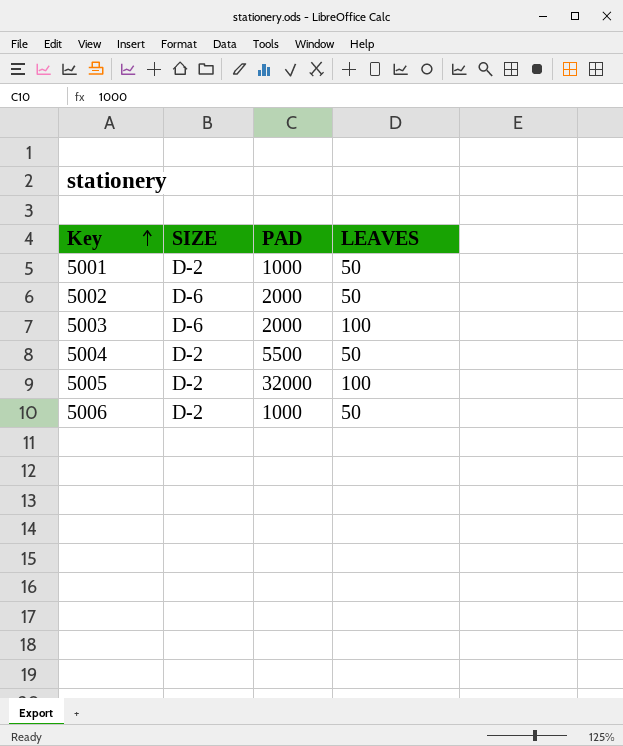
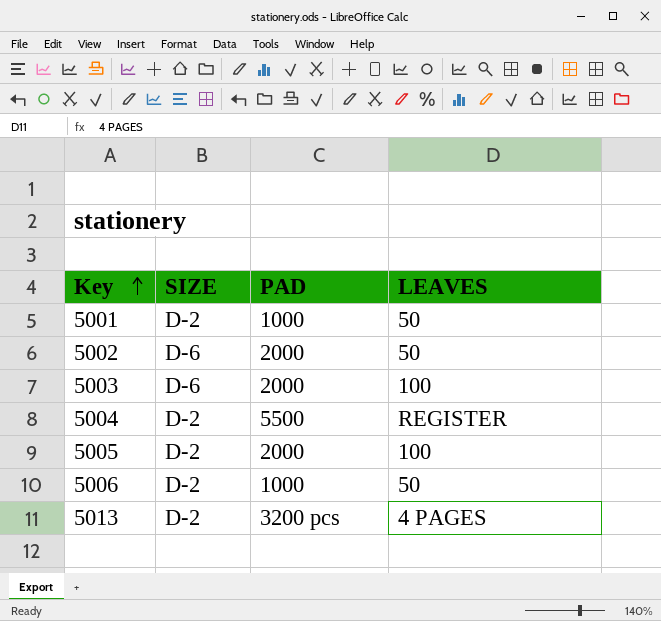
5004 | LEAVES: 50 -> REGISTER
5005 | PAD: 32000 -> 2000
row 5013: none -> D-2 | 3200 pcs | 4 PAGES

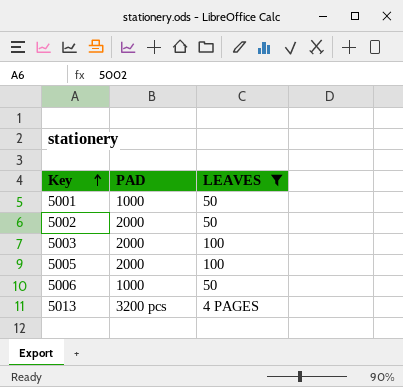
filter: none -> LEAVES != REGISTER
column SIZE | position: 2 -> none

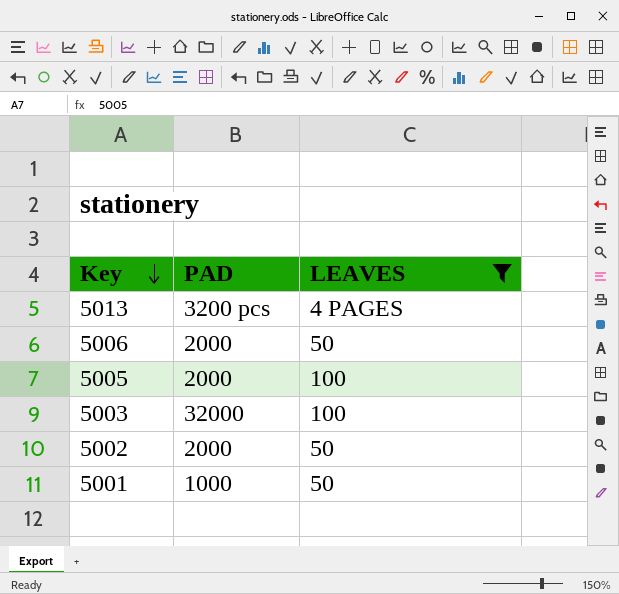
row order: Key ascending -> Key descending
5006 | PAD: 1000 -> 2000
5003 | PAD: 2000 -> 32000

